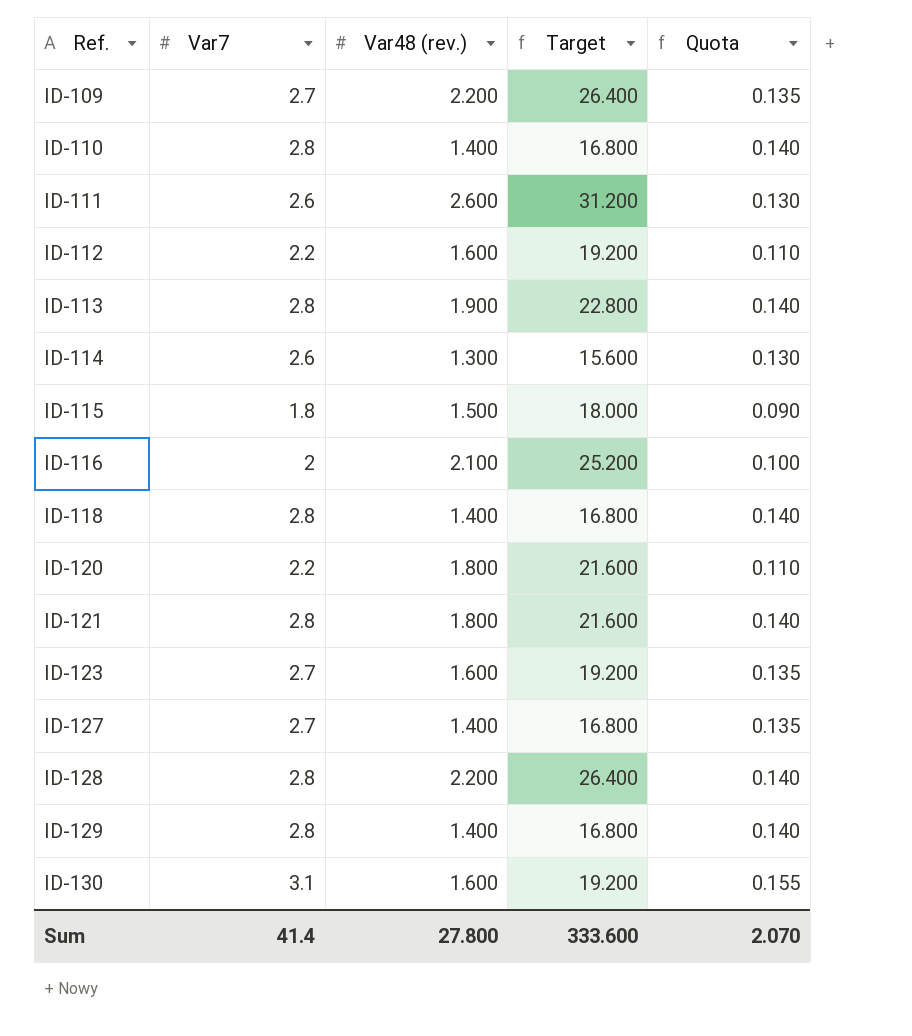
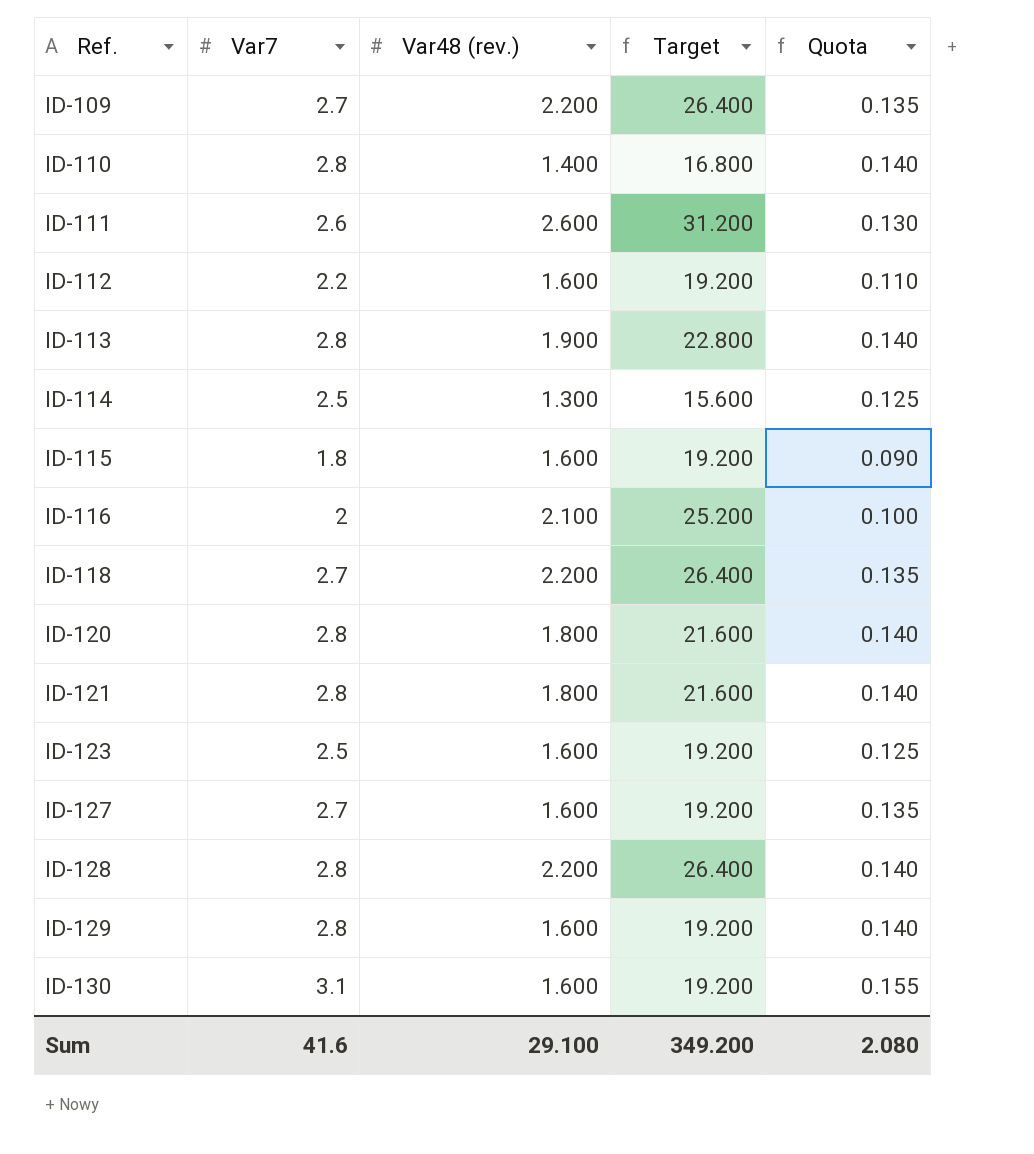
ID-114 | Var7: 2.6 -> 2.5
ID-114 | Quota: 0.130 -> 0.125
ID-115 | Var48 (rev.): 1.500 -> 1.600
ID-115 | Target: 18.000 -> 19.200
ID-118 | Var7: 2.8 -> 2.7
ID-118 | Var48 (rev.): 1.400 -> 2.200
ID-118 | Target: 16.800 -> 26.400
ID-118 | Quota: 0.140 -> 0.135
ID-120 | Var7: 2.2 -> 2.8
ID-120 | Quota: 0.110 -> 0.140
ID-123 | Var7: 2.7 -> 2.5
ID-123 | Quota: 0.135 -> 0.125
ID-127 | Var48 (rev.): 1.400 -> 1.600
ID-127 | Target: 16.800 -> 19.200
ID-129 | Var48 (rev.): 1.400 -> 1.600
ID-129 | Target: 16.800 -> 19.200
Sum | Var7: 41.4 -> 41.6
Sum | Var48 (rev.): 27.800 -> 29.100
Sum | Target: 333.600 -> 349.200
Sum | Quota: 2.070 -> 2.080

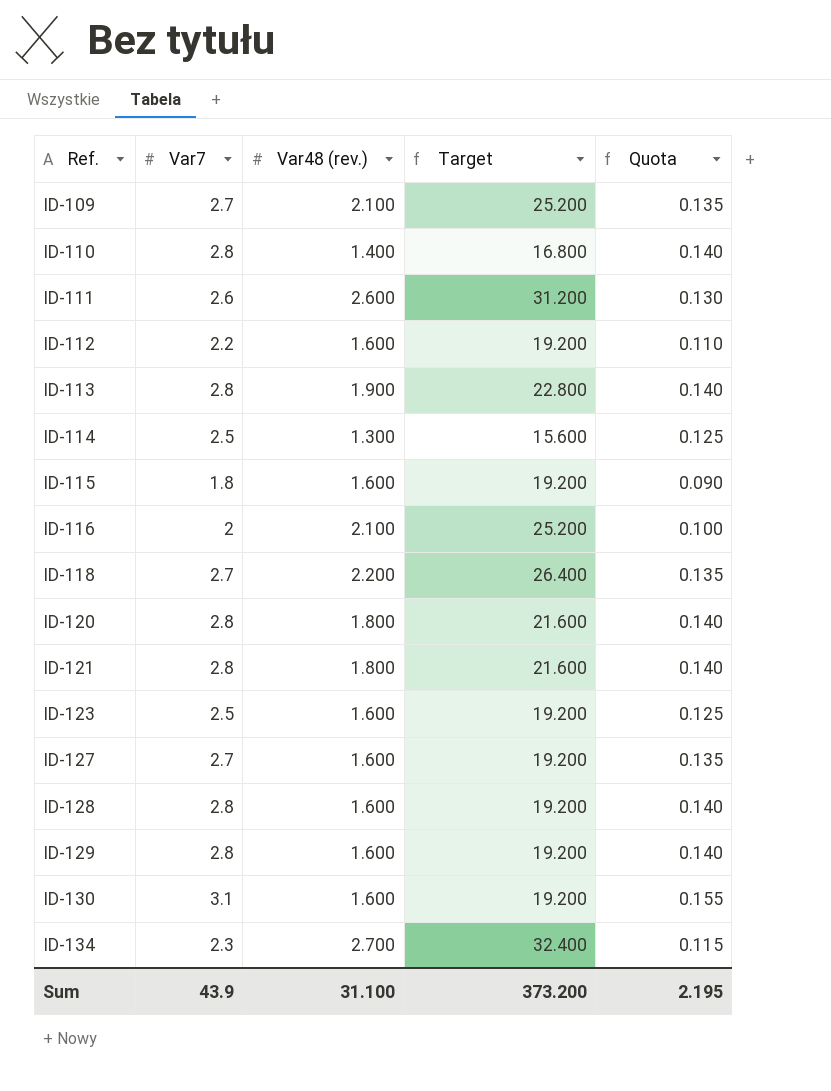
ID-109 | Var48 (rev.): 2.200 -> 2.100
ID-109 | Target: 26.400 -> 25.200
ID-128 | Var48 (rev.): 2.200 -> 1.600
ID-128 | Target: 26.400 -> 19.200
row ID-134: none -> 2.3 | 2.700 | 32.400 | 0.115
Sum | Var7: 41.6 -> 43.9
Sum | Var48 (rev.): 29.100 -> 31.100
Sum | Target: 349.200 -> 373.200
Sum | Quota: 2.080 -> 2.195

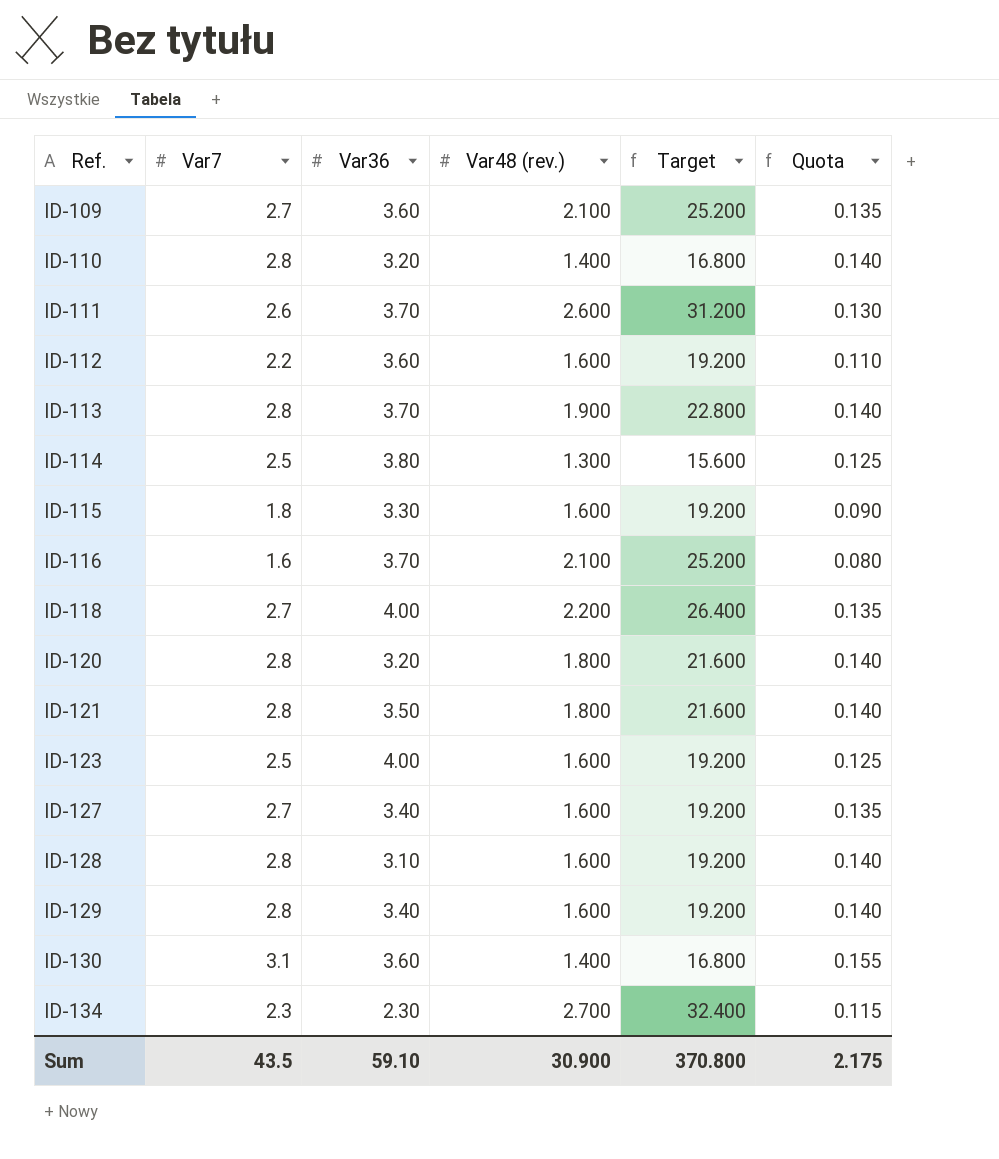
column Var36 | position: none -> 3
ID-116 | Var7: 2 -> 1.6
ID-116 | Quota: 0.100 -> 0.080
ID-130 | Var48 (rev.): 1.600 -> 1.400
ID-130 | Target: 19.200 -> 16.800
Sum | Var7: 43.9 -> 43.5
Sum | Var48 (rev.): 31.100 -> 30.900
Sum | Target: 373.200 -> 370.800
Sum | Quota: 2.195 -> 2.175

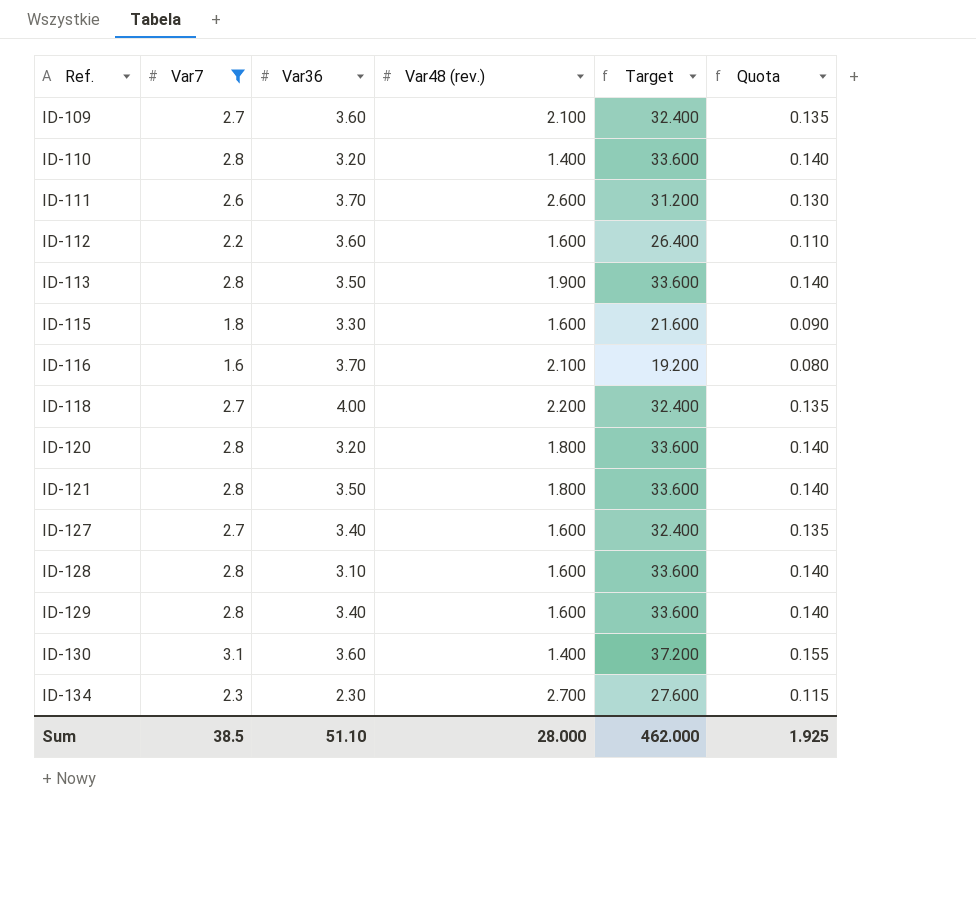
filter: none -> Var7 != 2.5
column Target | formula: [Var48 (rev.)] * 12 -> [Var7] * 12
ID-113 | Var36: 3.70 -> 3.50
Sum | Var7: 43.5 -> 38.5
Sum | Var36: 59.10 -> 51.10
Sum | Var48 (rev.): 30.900 -> 28.000
Sum | Target: 370.800 -> 462.000
Sum | Quota: 2.175 -> 1.925

